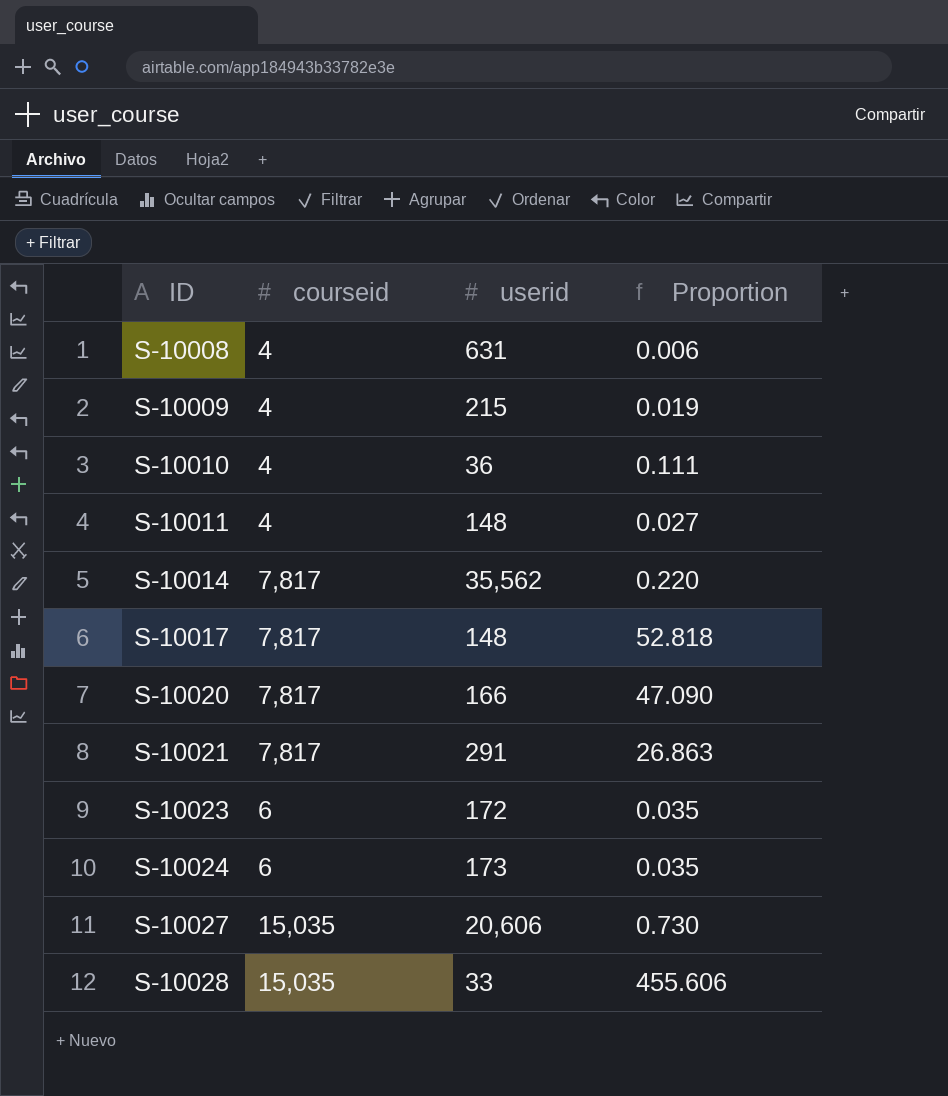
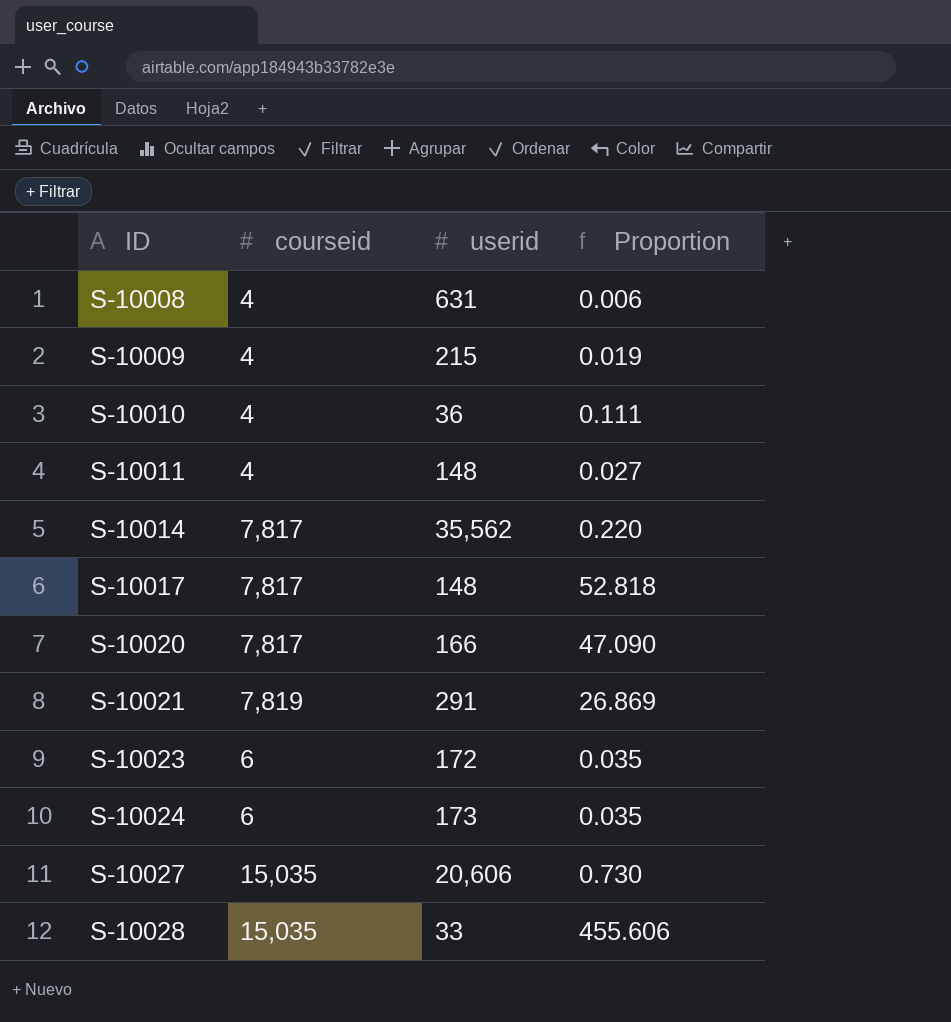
S-10021 | courseid: 7,817 -> 7,819
S-10021 | Proportion: 26.863 -> 26.869

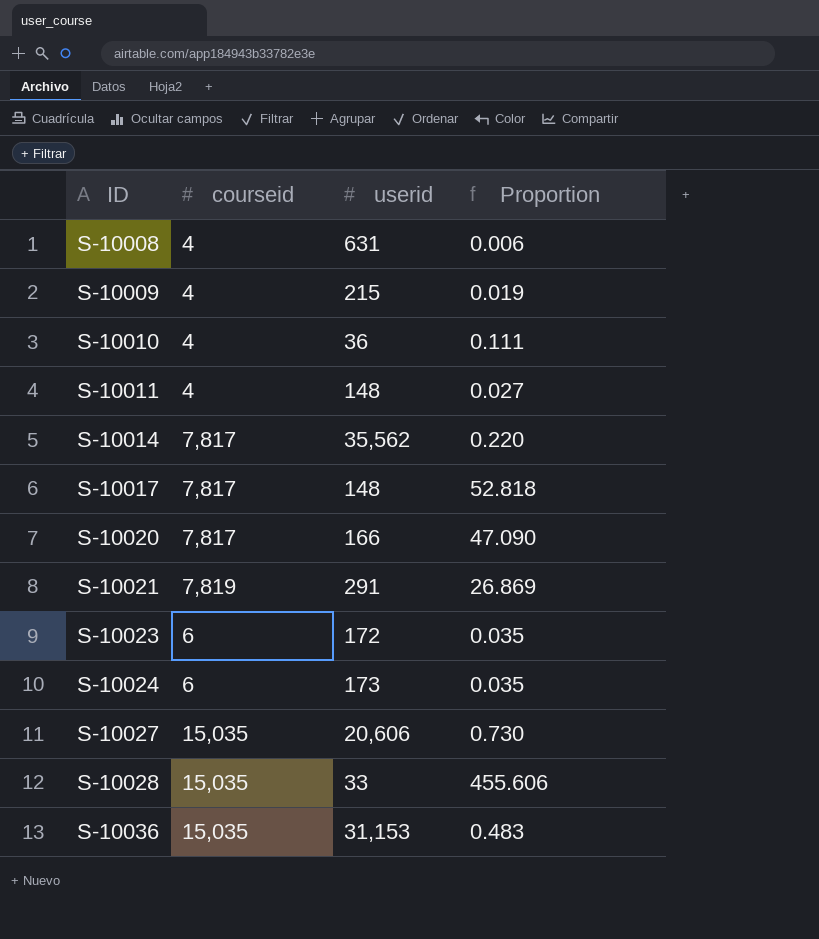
row S-10036: none -> 15,035 | 31,153 | 0.483

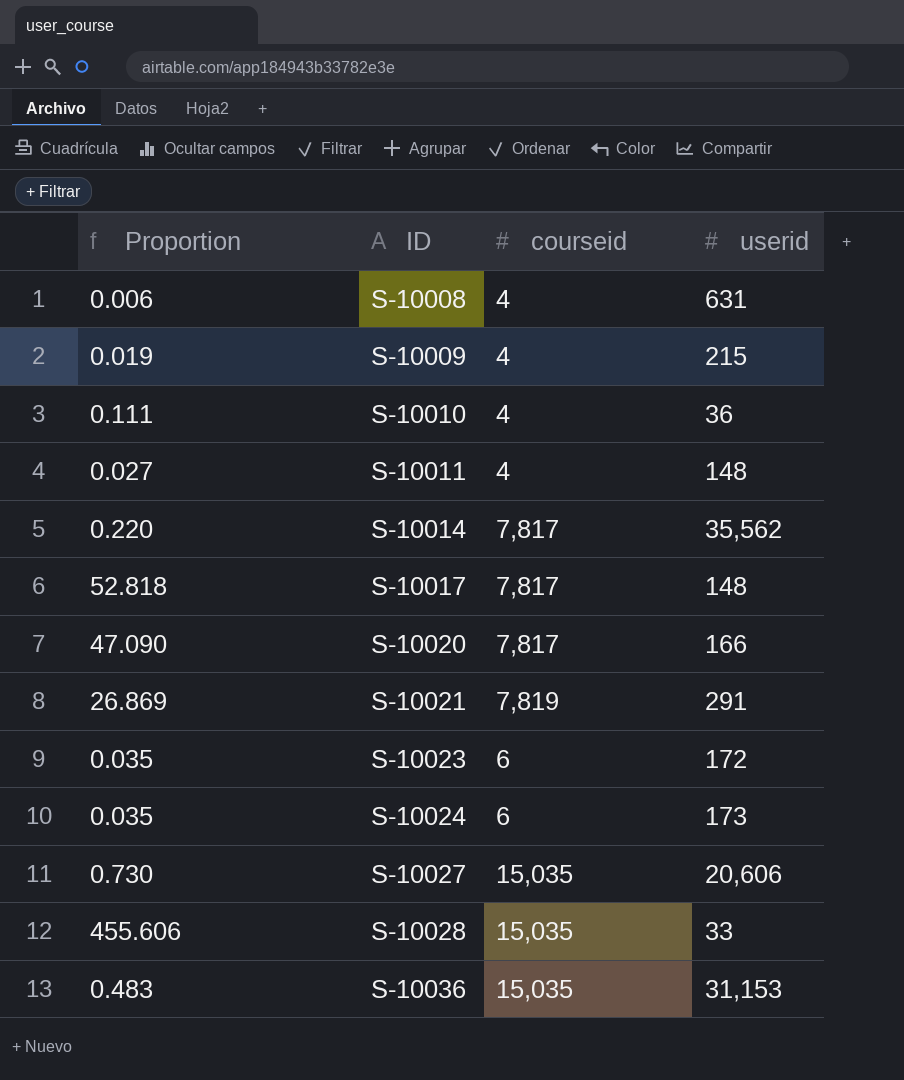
column Proportion | position: 4 -> 1

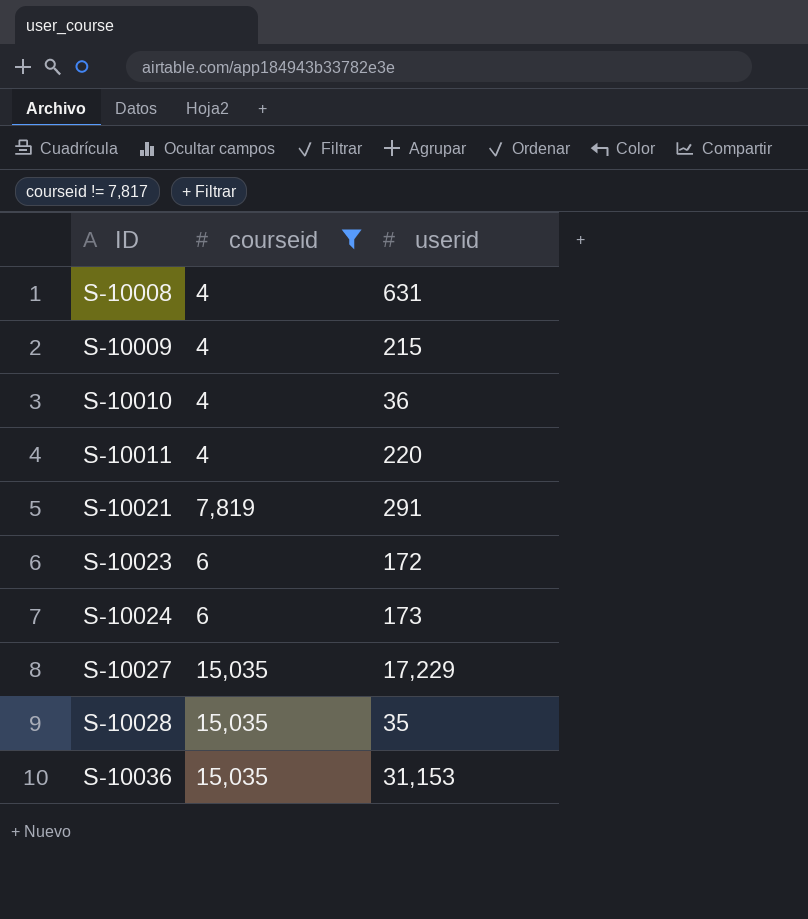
filter: none -> courseid != 7,817
column Proportion | formula: [courseid] / [userid] -> none
S-10011 | userid: 148 -> 220
S-10027 | userid: 20,606 -> 17,229
S-10028 | userid: 33 -> 35

